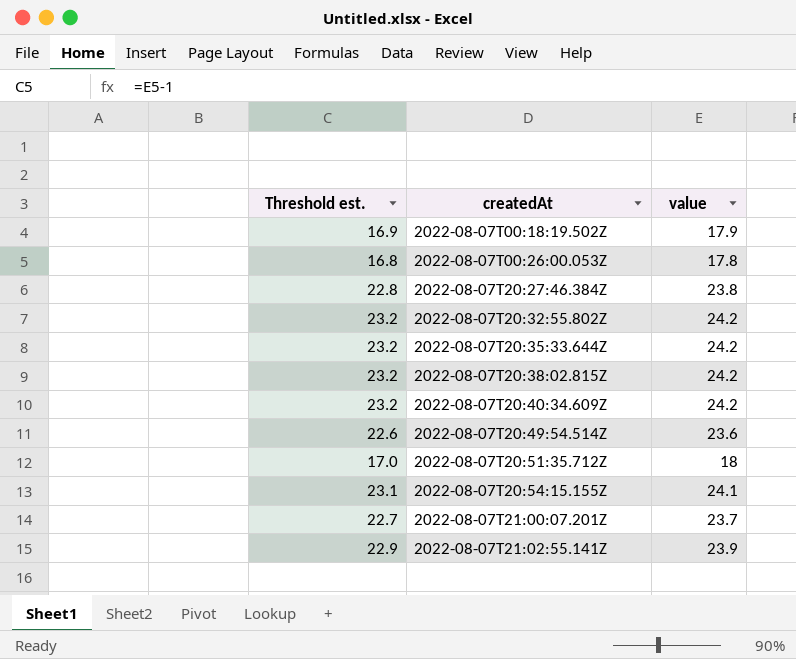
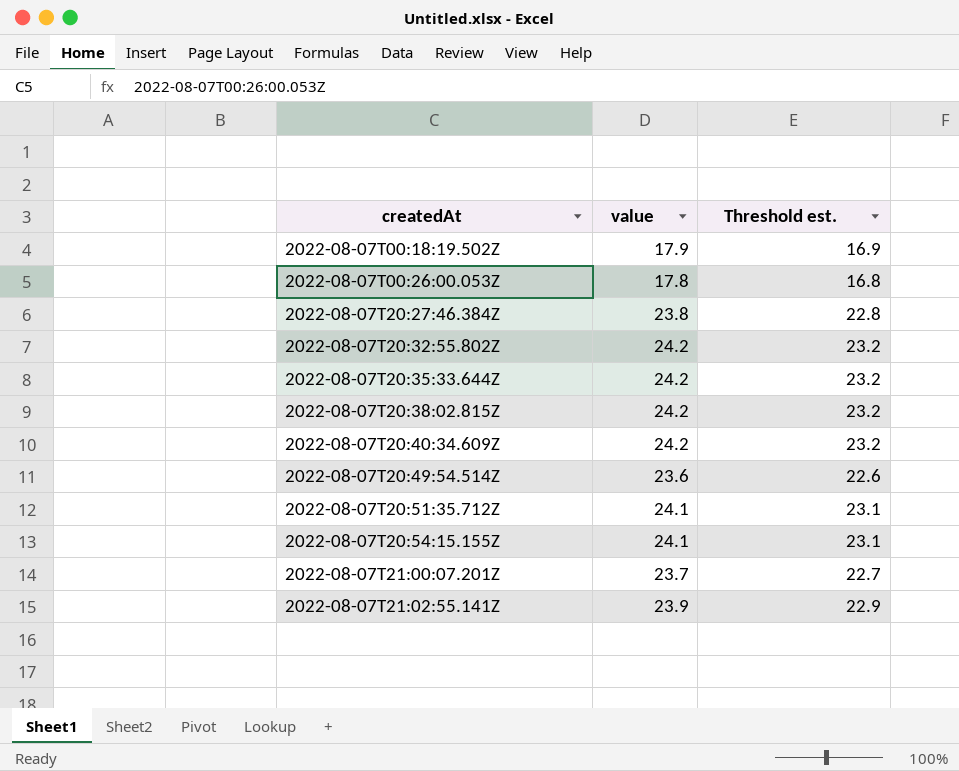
column Threshold est. | position: 1 -> 3
2022-08-07T20:51:35.712Z | value: 18 -> 24.1
2022-08-07T20:51:35.712Z | Threshold est.: 17.0 -> 23.1

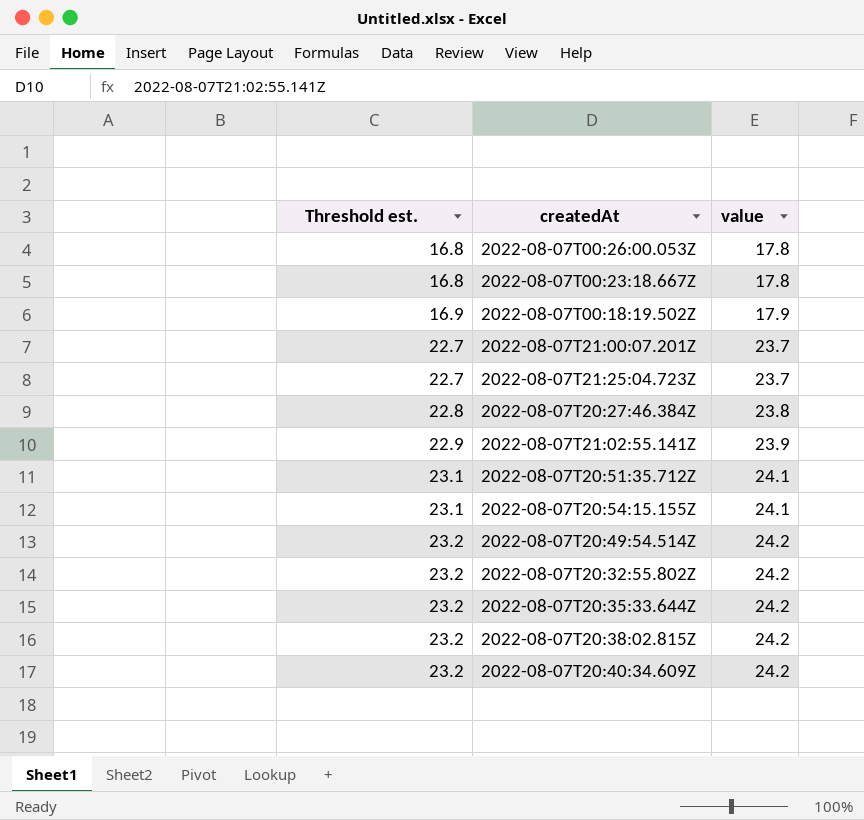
row order: createdAt ascending -> Threshold est. ascending
column Threshold est. | position: 3 -> 1
row 2022-08-07T00:23:18.667Z: none -> 16.8 | 17.8
row 2022-08-07T21:25:04.723Z: none -> 22.7 | 23.7
2022-08-07T20:49:54.514Z | Threshold est.: 22.6 -> 23.2
2022-08-07T20:49:54.514Z | value: 23.6 -> 24.2

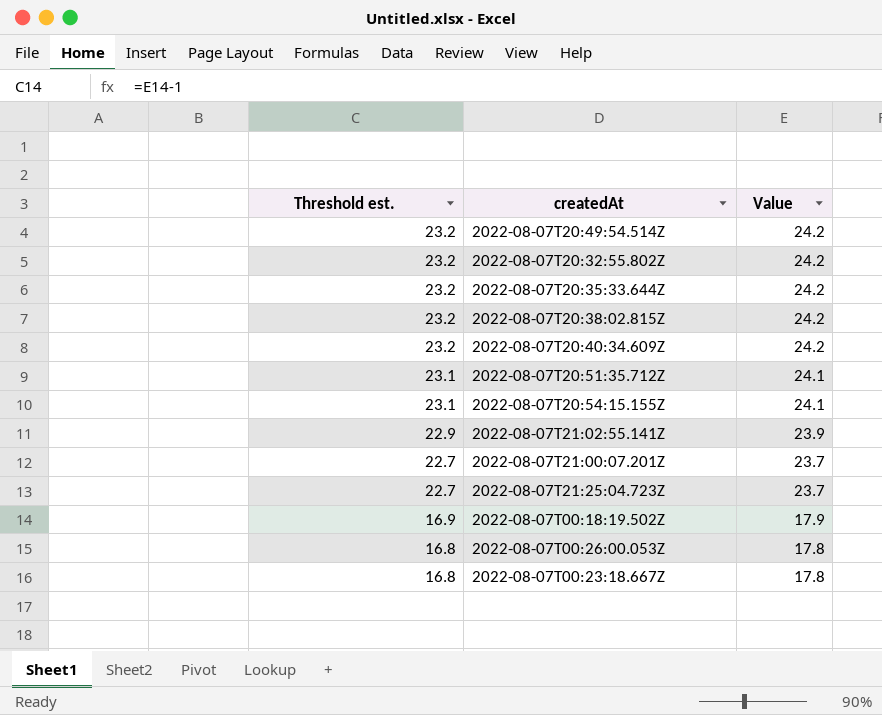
row order: Threshold est. ascending -> Threshold est. descending
column name: value -> Value
row 2022-08-07T20:27:46.384Z: 22.8 | 23.8 -> none

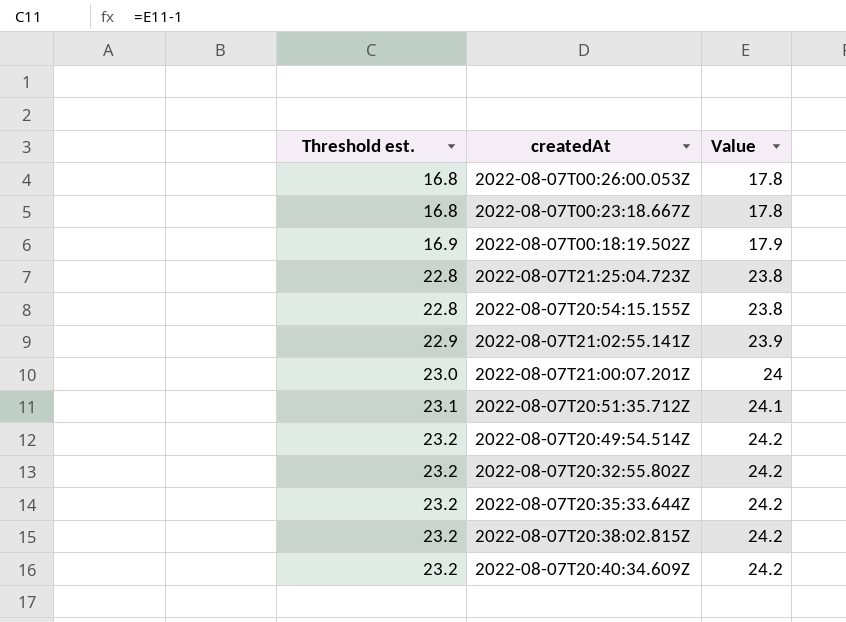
row order: Threshold est. descending -> Threshold est. ascending
2022-08-07T21:25:04.723Z | Threshold est.: 22.7 -> 22.8
2022-08-07T21:25:04.723Z | Value: 23.7 -> 23.8
2022-08-07T20:54:15.155Z | Threshold est.: 23.1 -> 22.8
2022-08-07T20:54:15.155Z | Value: 24.1 -> 23.8
2022-08-07T21:00:07.201Z | Threshold est.: 22.7 -> 23.0
2022-08-07T21:00:07.201Z | Value: 23.7 -> 24

